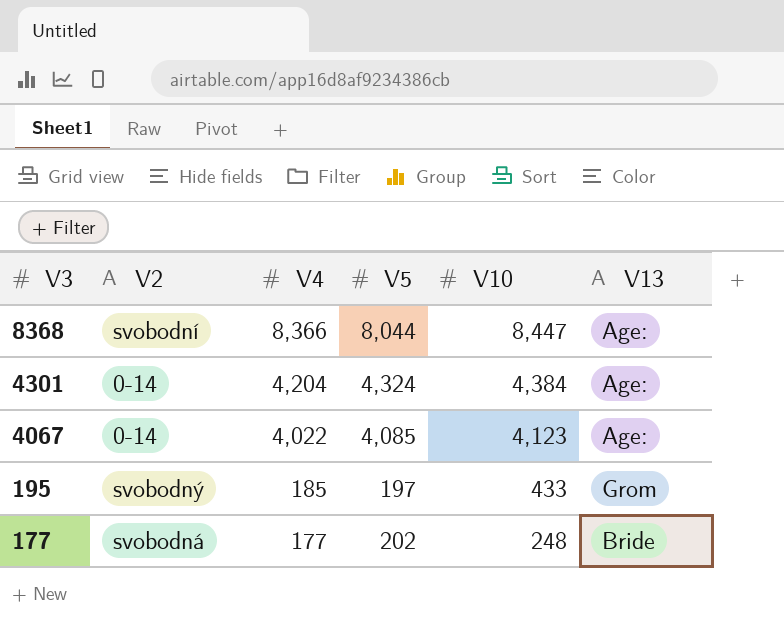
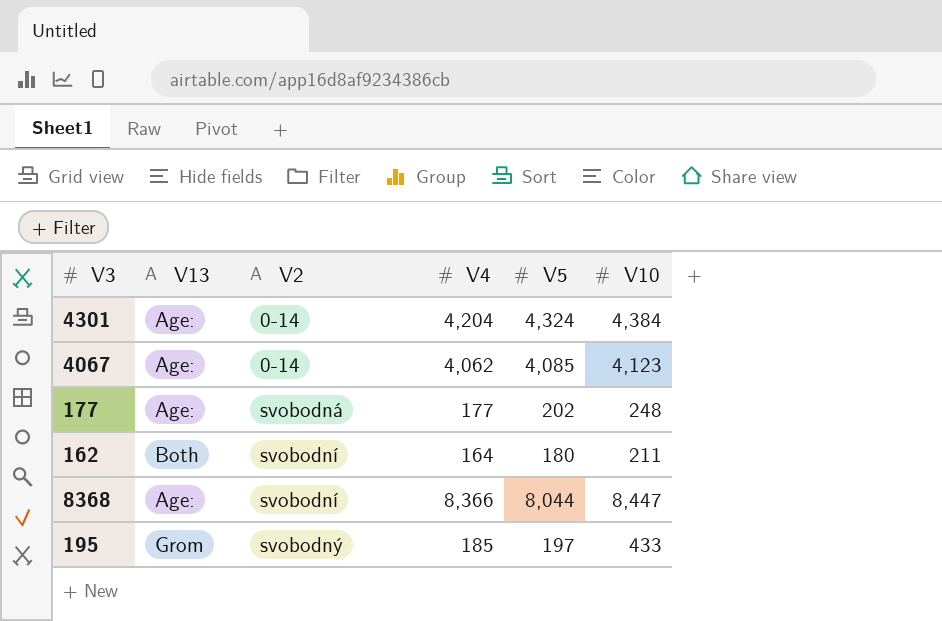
row order: V3 descending -> V2 ascending
column V13 | position: 6 -> 2
4067 | V4: 4,022 -> 4,062
177 | V13: Bride -> Age:
row 162: none -> Both | svobodní | 164 | 180 | 211

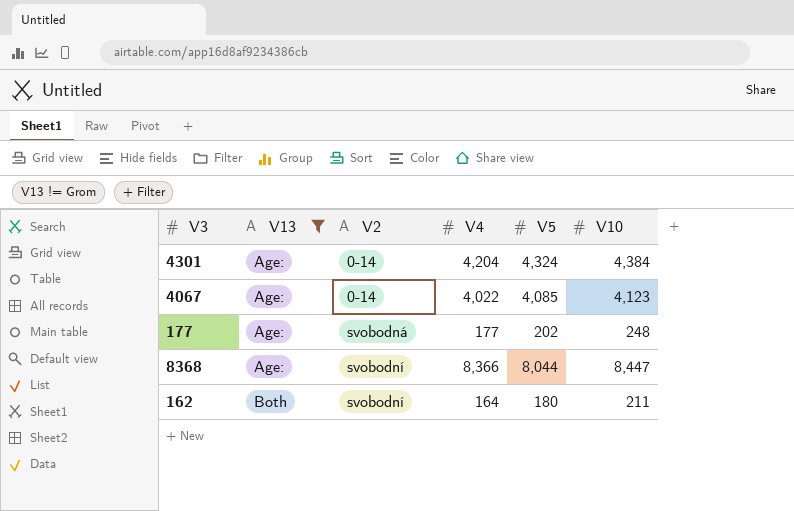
filter: none -> V13 != Grom
row order: V2 ascending -> V13 ascending
4067 | V4: 4,062 -> 4,022

